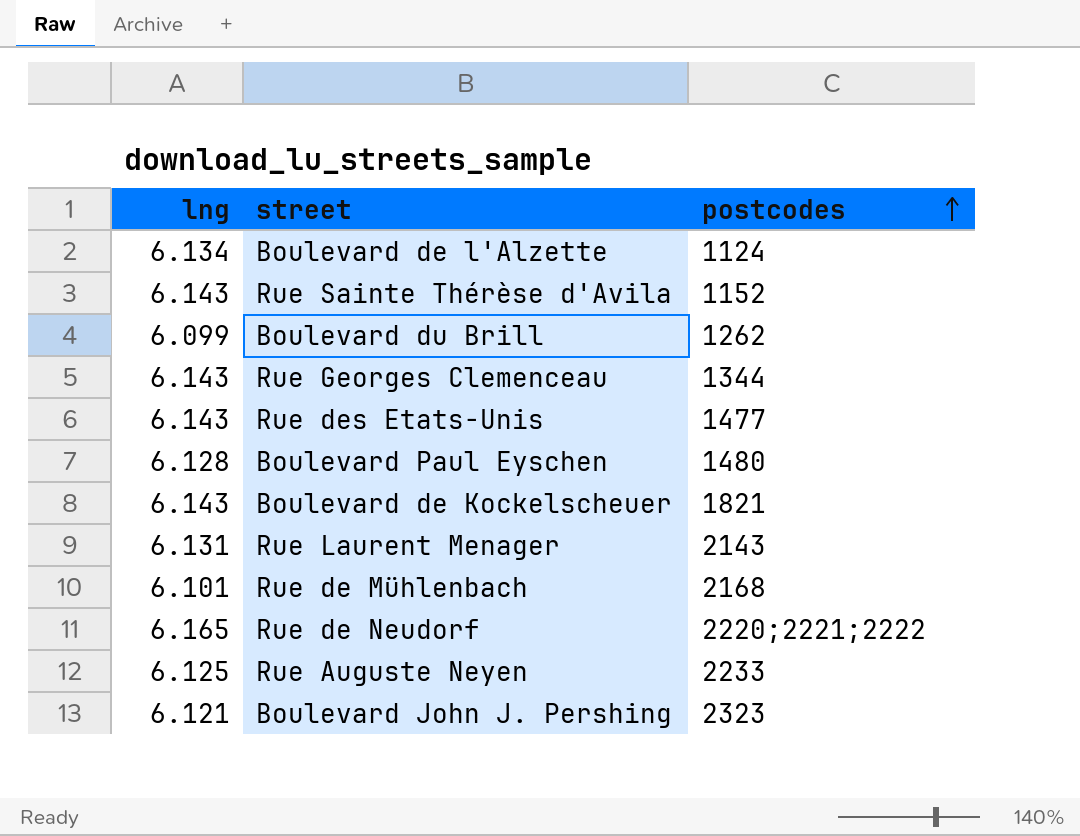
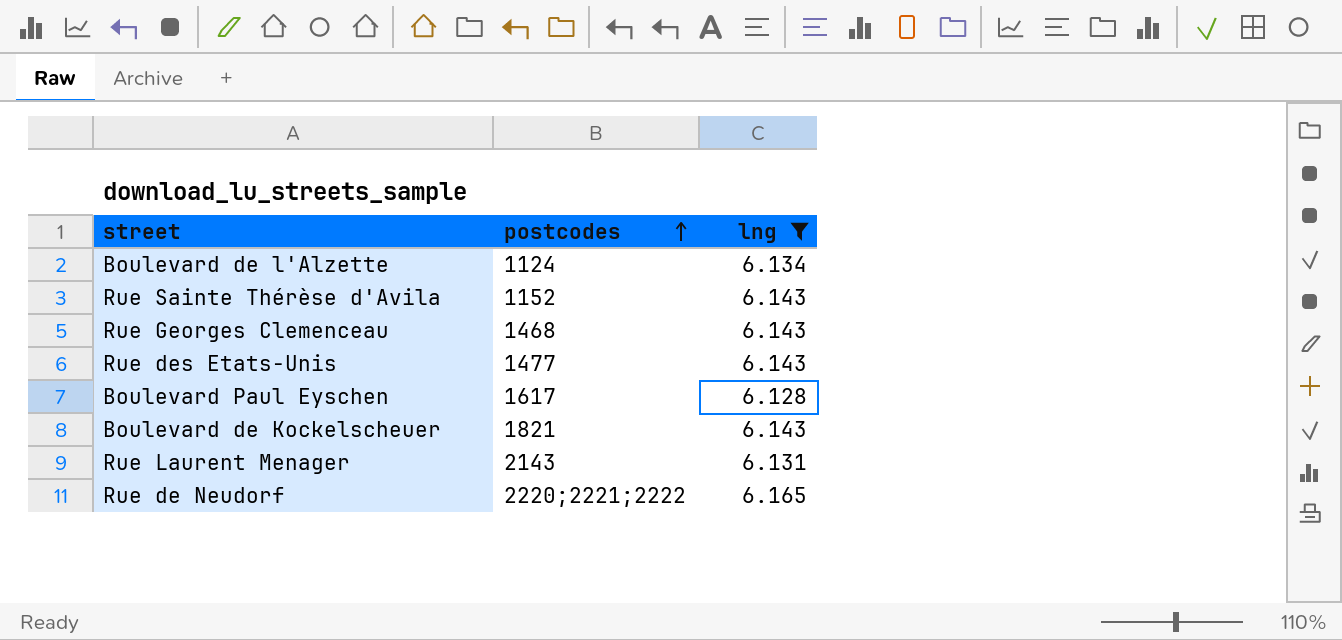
filter: none -> lng >= 6.128
column lng | position: 1 -> 3
Rue Georges Clemenceau | postcodes: 1344 -> 1468
Boulevard Paul Eyschen | postcodes: 1480 -> 1617

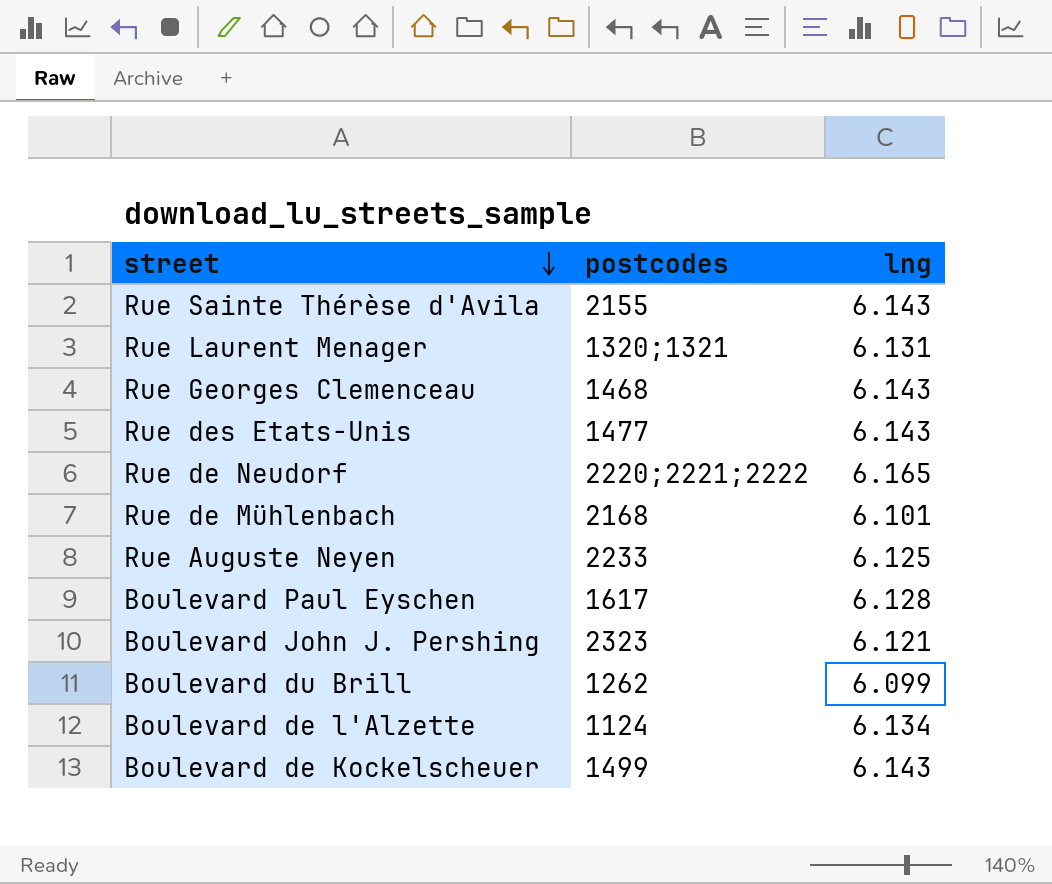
filter: lng >= 6.128 -> none
row order: postcodes ascending -> street descending
Rue Sainte Thérèse d'Avila | postcodes: 1152 -> 2155
Rue Laurent Menager | postcodes: 2143 -> 1320;1321
Boulevard de Kockelscheuer | postcodes: 1821 -> 1499

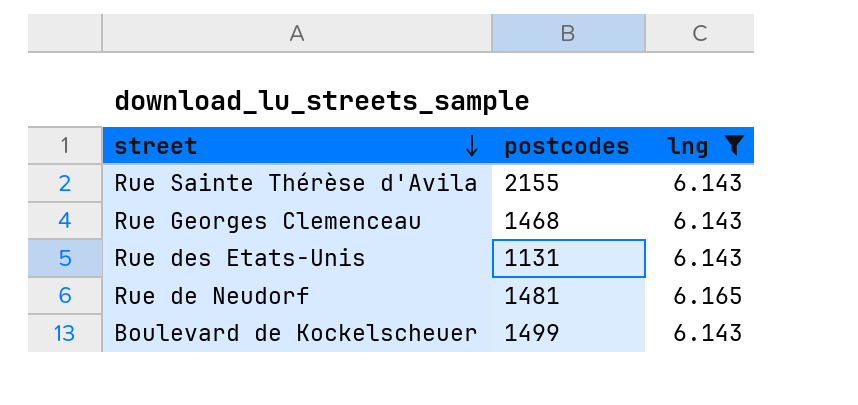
filter: none -> lng >= 6.143
Rue des Etats-Unis | postcodes: 1477 -> 1131
Rue de Neudorf | postcodes: 2220;2221;2222 -> 1481

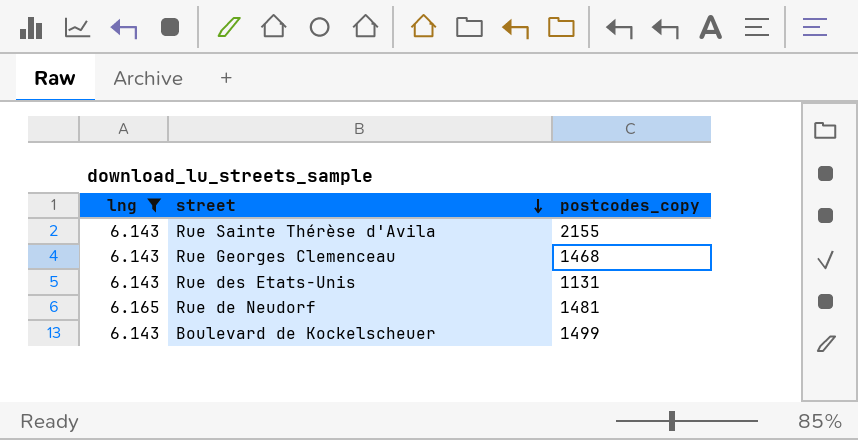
column lng | position: 3 -> 1
column name: postcodes -> postcodes_copy

